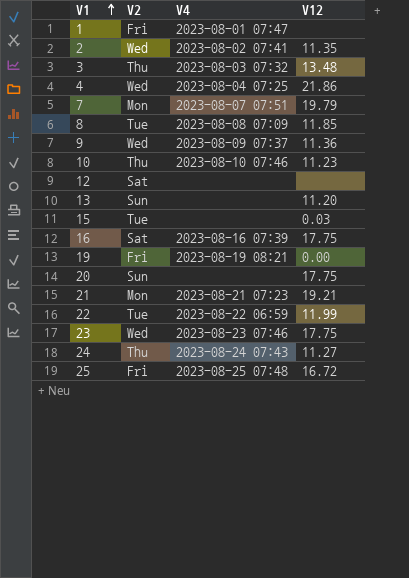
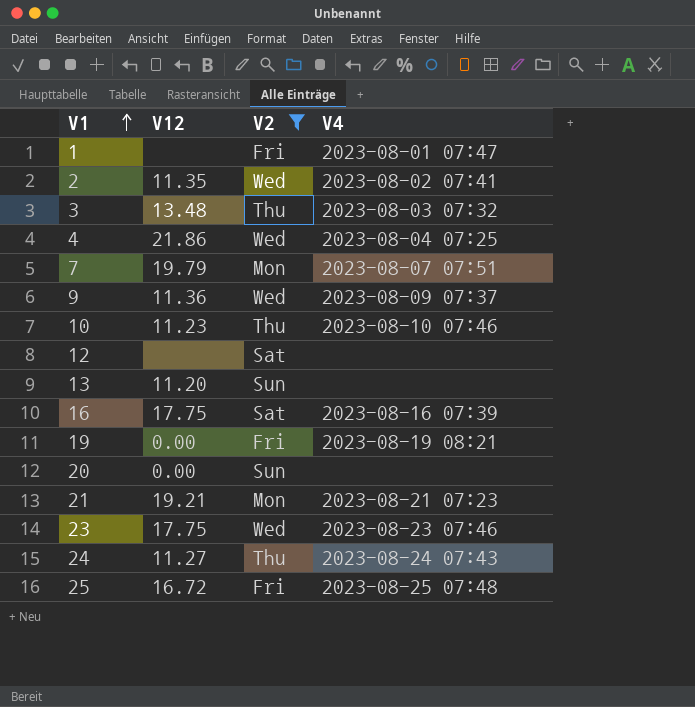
filter: none -> V2 != Tue
column V12 | position: 4 -> 2
20 | V12: 17.75 -> 0.00

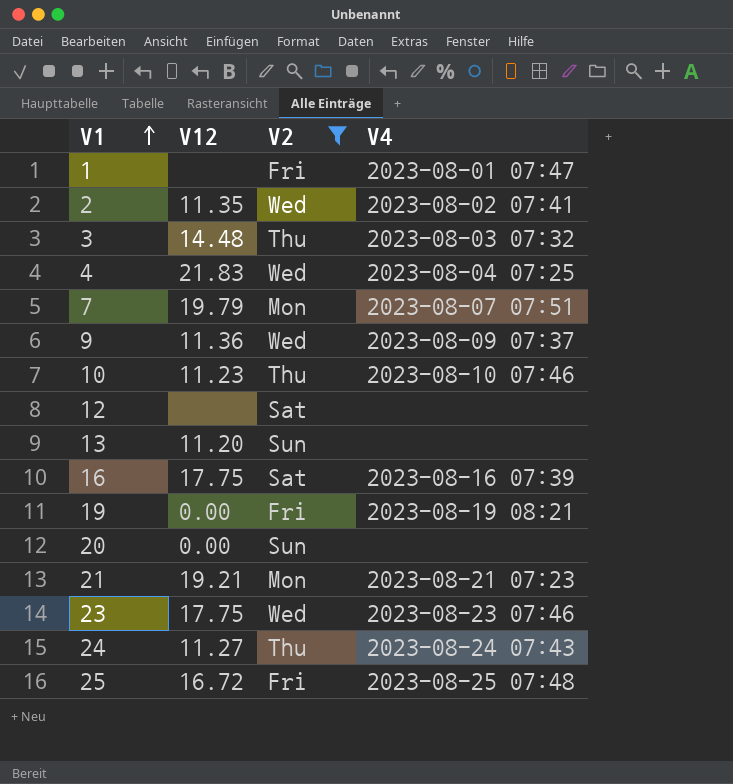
3 | V12: 13.48 -> 14.48
4 | V12: 21.86 -> 21.83

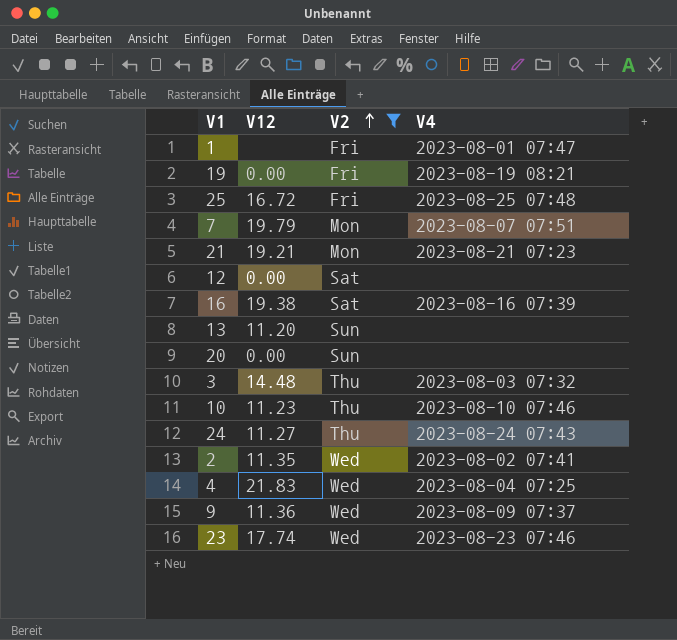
row order: V1 ascending -> V2 ascending
12 | V12: none -> 0.00
16 | V12: 17.75 -> 19.38
23 | V12: 17.75 -> 17.74

